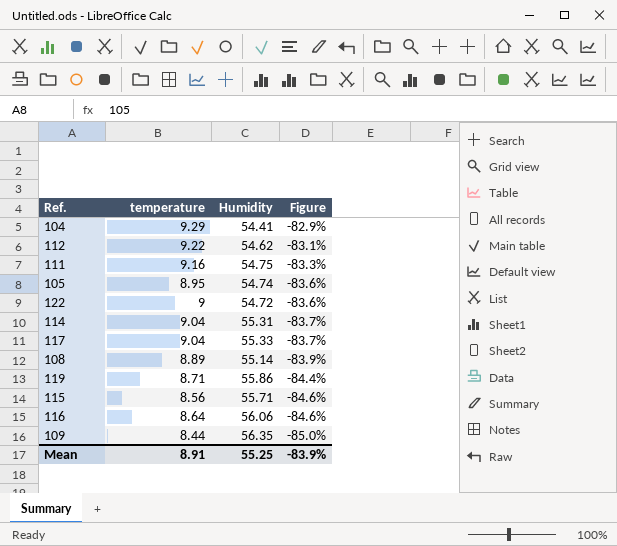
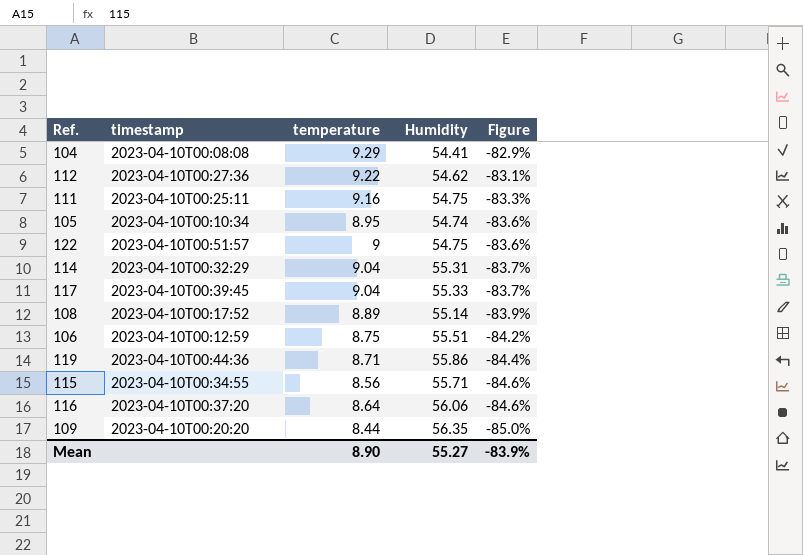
column timestamp | position: none -> 2
122 | Humidity: 54.72 -> 54.75
row 106: none -> 2023-04-10T00:12:59 | 8.75 | 55.51 | -84.2%
Mean | temperature: 8.91 -> 8.90
Mean | Humidity: 55.25 -> 55.27

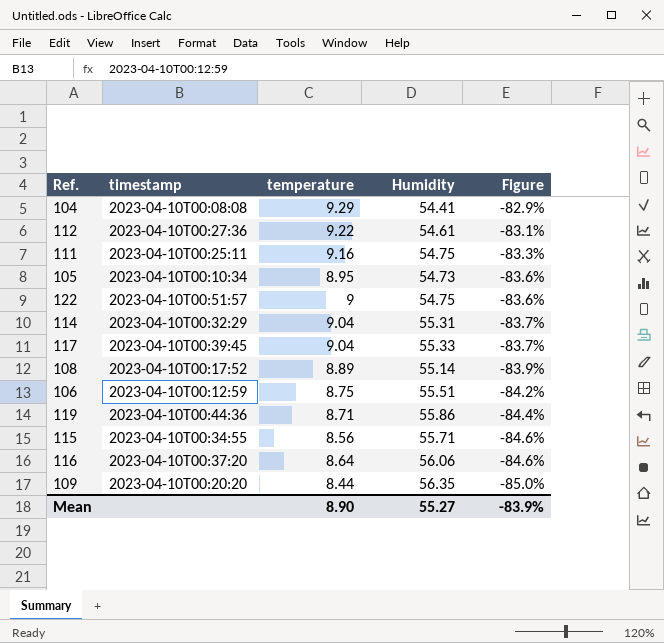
112 | Humidity: 54.62 -> 54.61
105 | Humidity: 54.74 -> 54.73

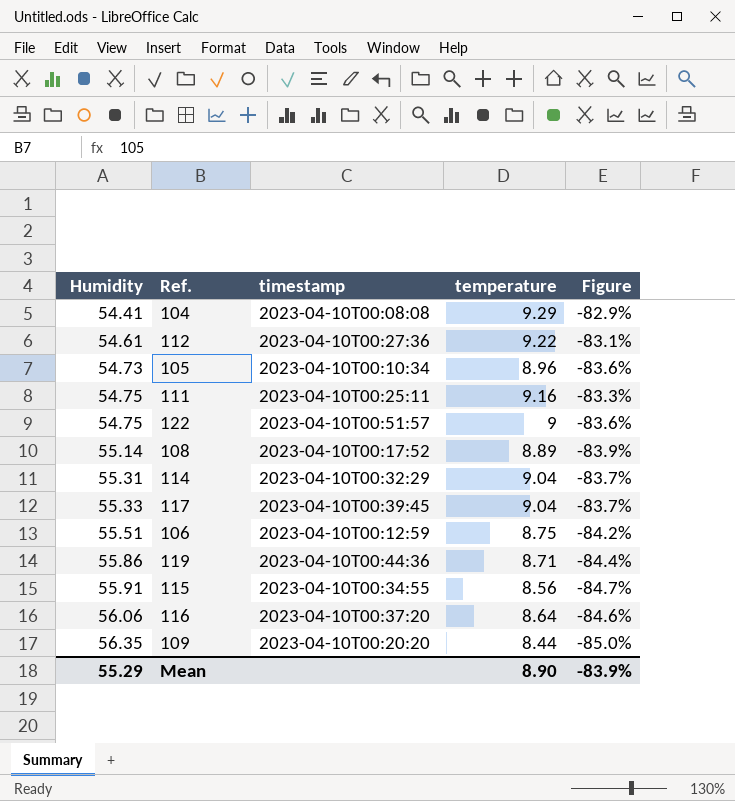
row order: Figure descending -> Humidity ascending
column Humidity | position: 4 -> 1
105 | temperature: 8.95 -> 8.96
115 | Humidity: 55.71 -> 55.91
115 | Figure: -84.6% -> -84.7%
Mean | Humidity: 55.27 -> 55.29

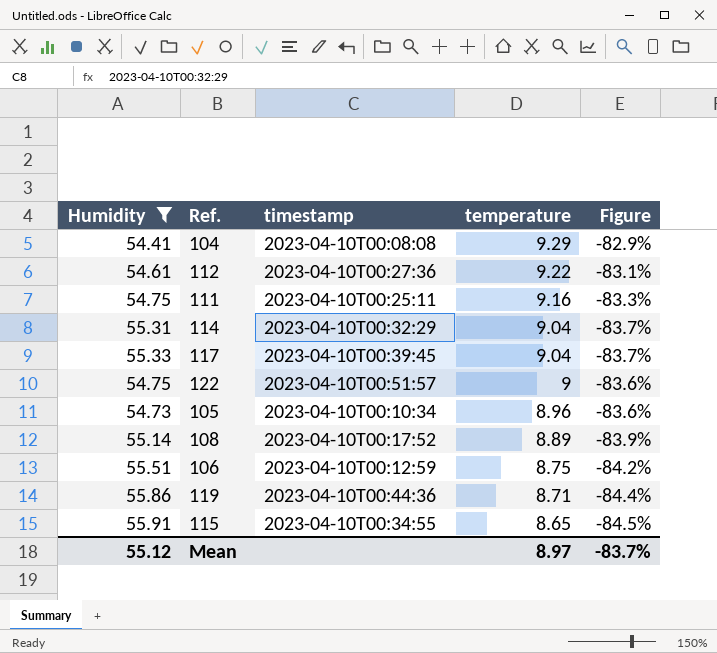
filter: none -> Humidity <= 55.91
row order: Humidity ascending -> temperature descending
115 | temperature: 8.56 -> 8.65
115 | Figure: -84.7% -> -84.5%
Mean | Humidity: 55.29 -> 55.12
Mean | temperature: 8.90 -> 8.97
Mean | Figure: -83.9% -> -83.7%

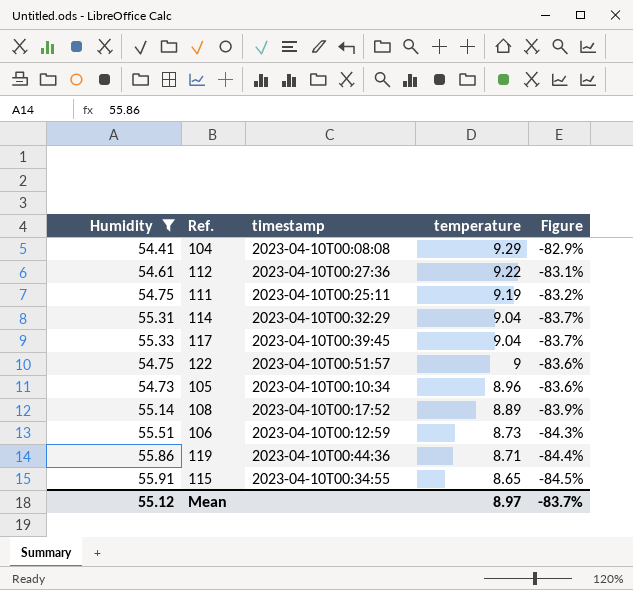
111 | temperature: 9.16 -> 9.19
111 | Figure: -83.3% -> -83.2%
106 | temperature: 8.75 -> 8.73
106 | Figure: -84.2% -> -84.3%

